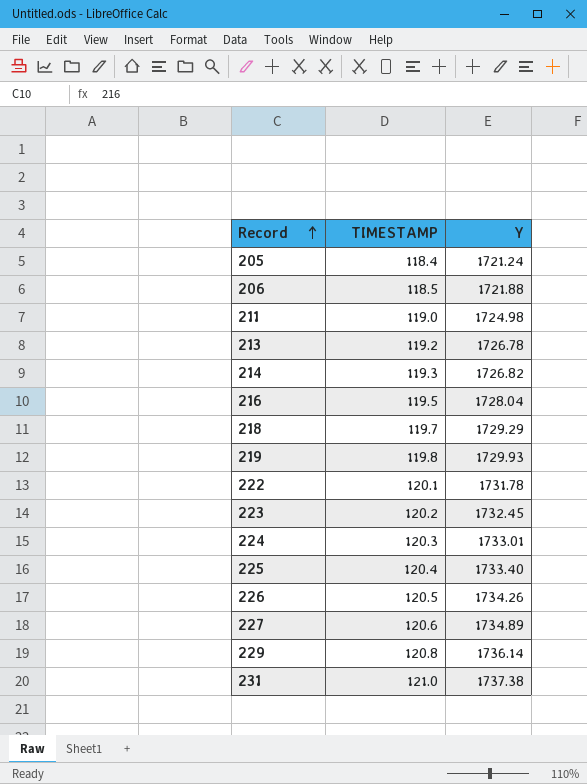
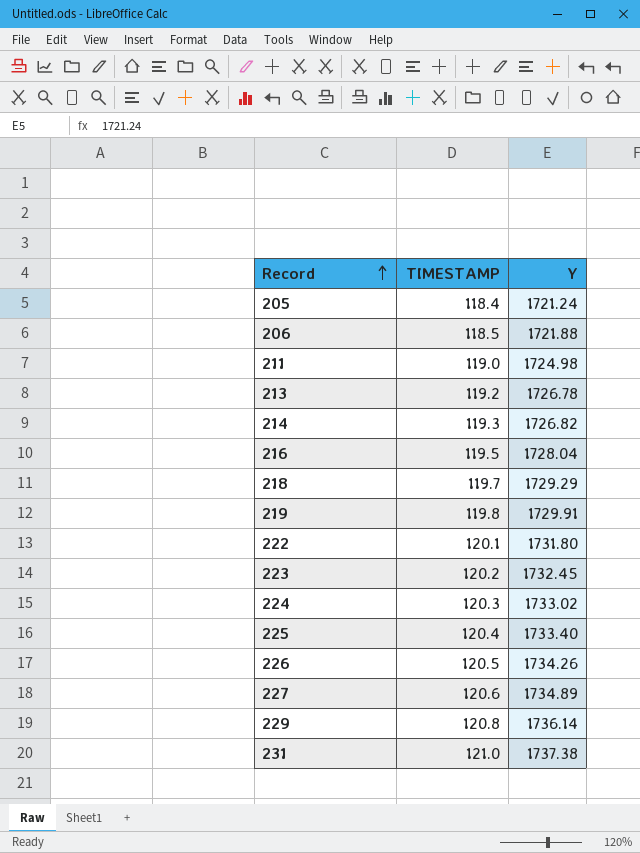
219 | Y: 1729.93 -> 1729.91
222 | Y: 1731.78 -> 1731.80
224 | Y: 1733.01 -> 1733.02

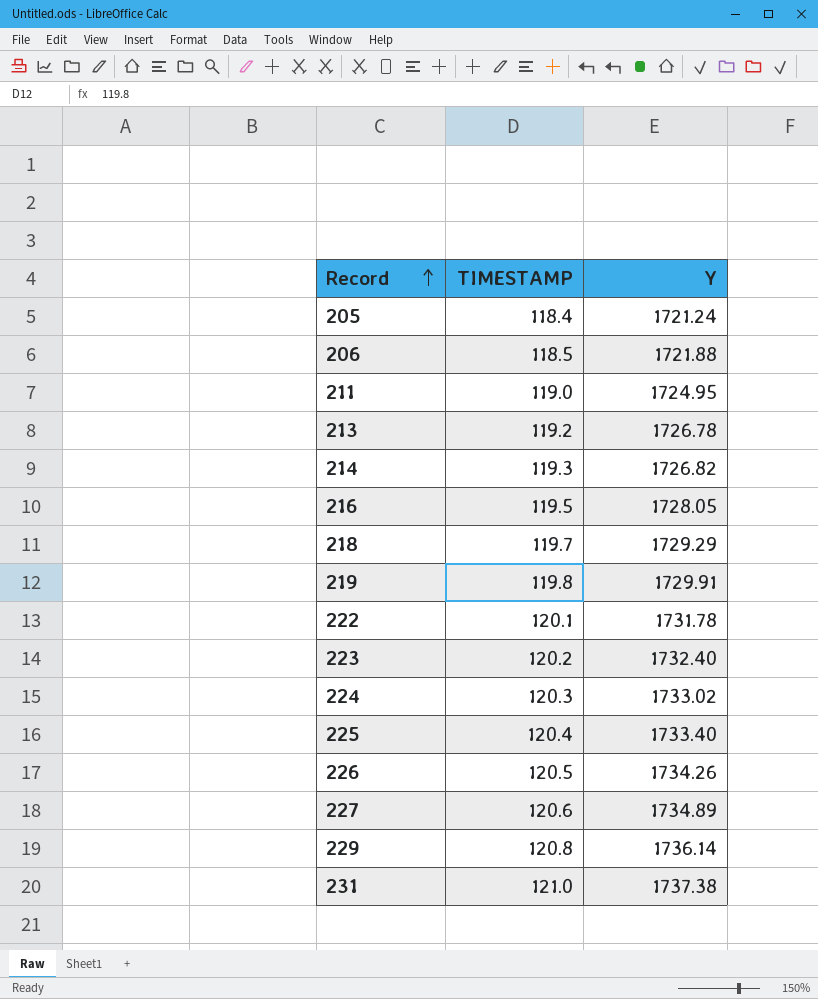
211 | Y: 1724.98 -> 1724.95
216 | Y: 1728.04 -> 1728.05
222 | Y: 1731.80 -> 1731.78
223 | Y: 1732.45 -> 1732.40

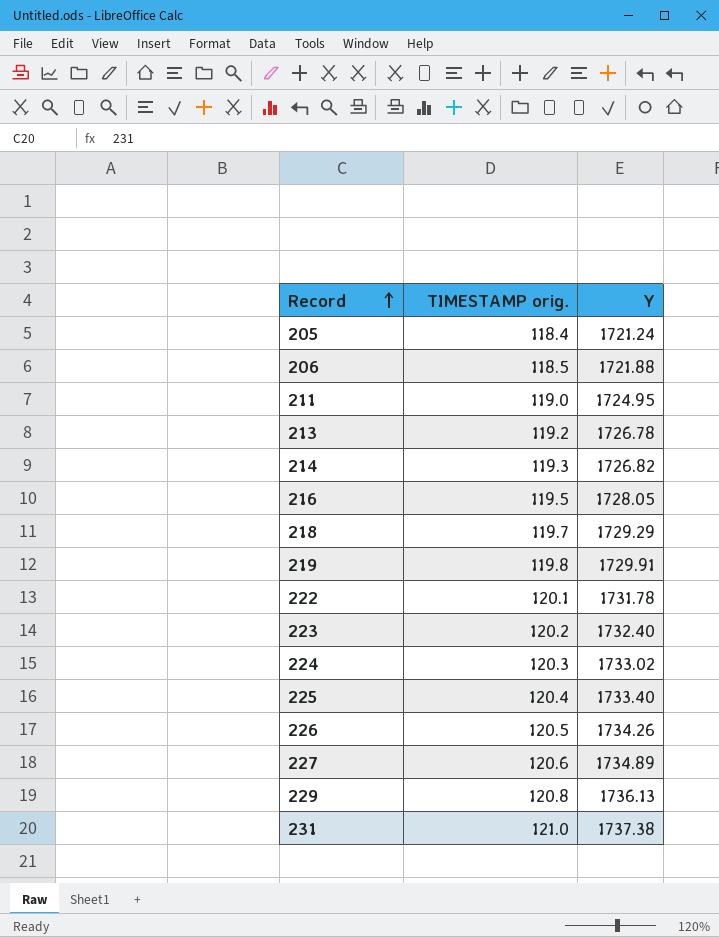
column name: TIMESTAMP -> TIMESTAMP orig.
229 | Y: 1736.14 -> 1736.13

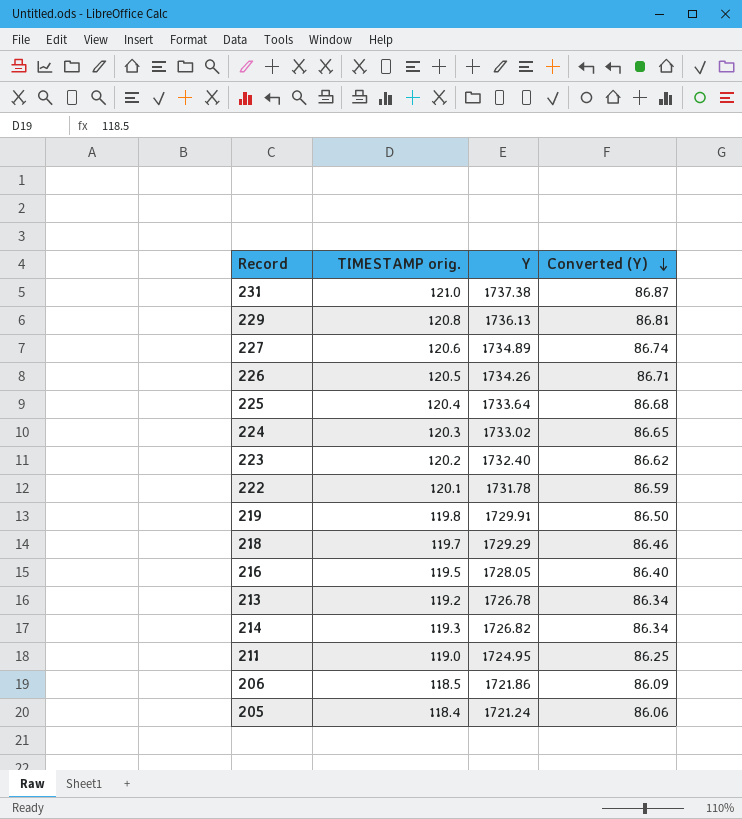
row order: Record ascending -> Converted (Y) descending
column Converted (Y) | formula: none -> [Y] * 0.05
225 | Y: 1733.40 -> 1733.64
206 | Y: 1721.88 -> 1721.86

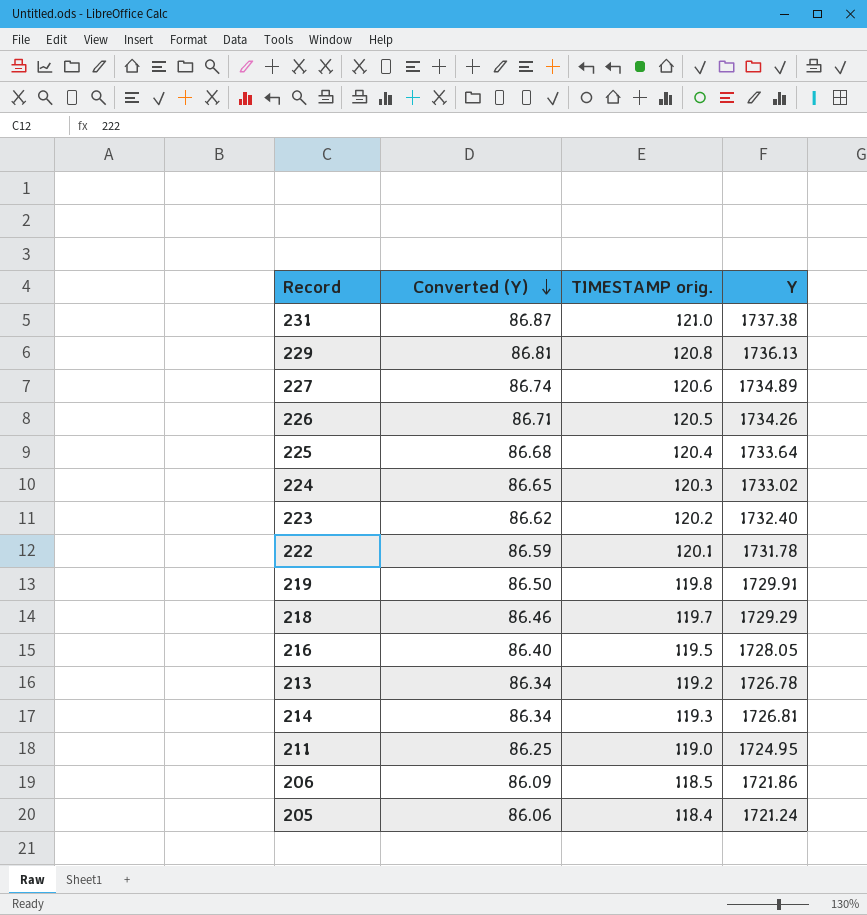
column Converted (Y) | position: 4 -> 2
214 | Y: 1726.82 -> 1726.81

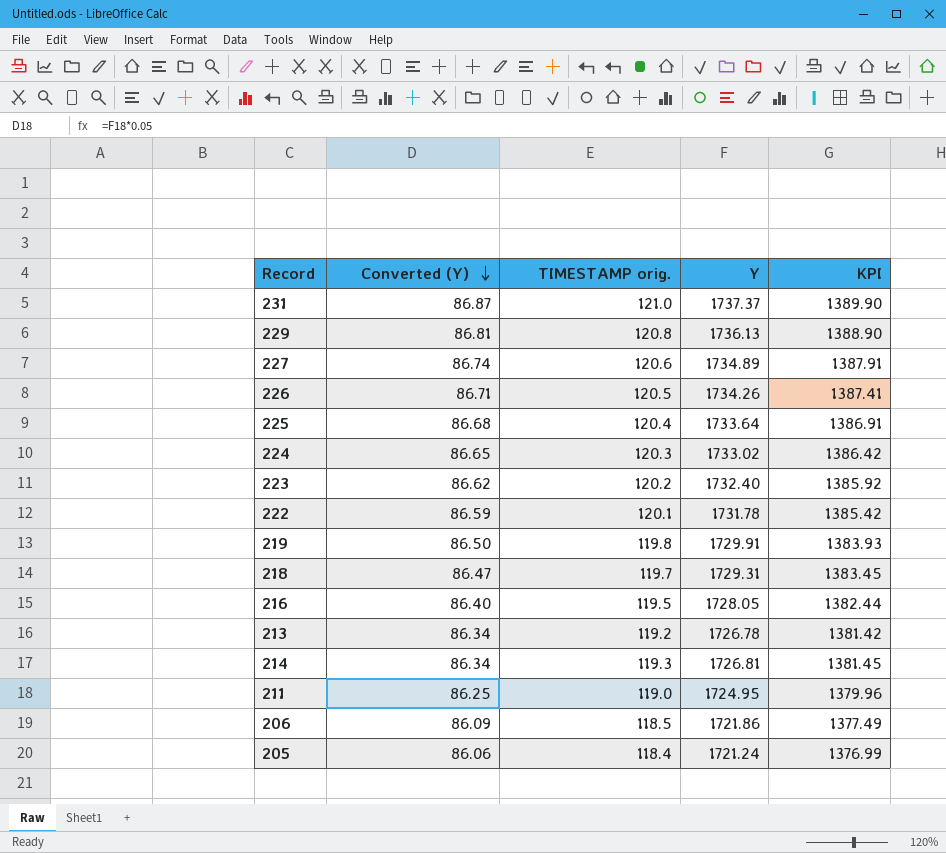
column KPI | formula: none -> [Y] * 0.8
231 | Y: 1737.38 -> 1737.37
218 | Converted (Y): 86.46 -> 86.47
218 | Y: 1729.29 -> 1729.31

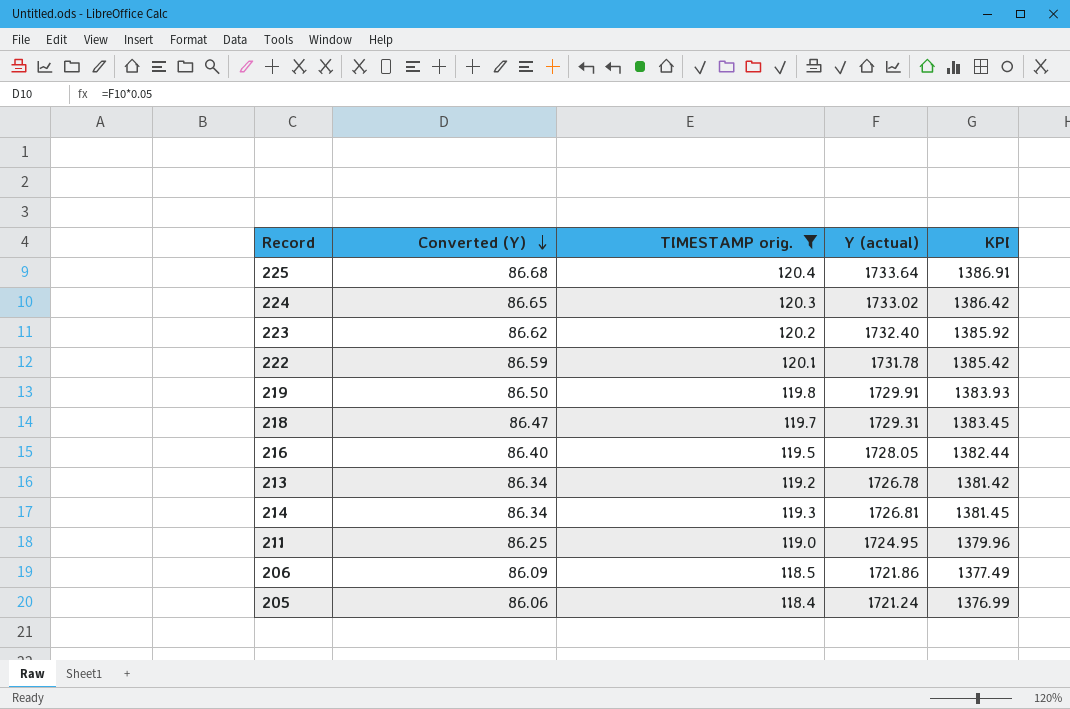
filter: none -> TIMESTAMP orig. <= 120.4
column name: Y -> Y (actual)

